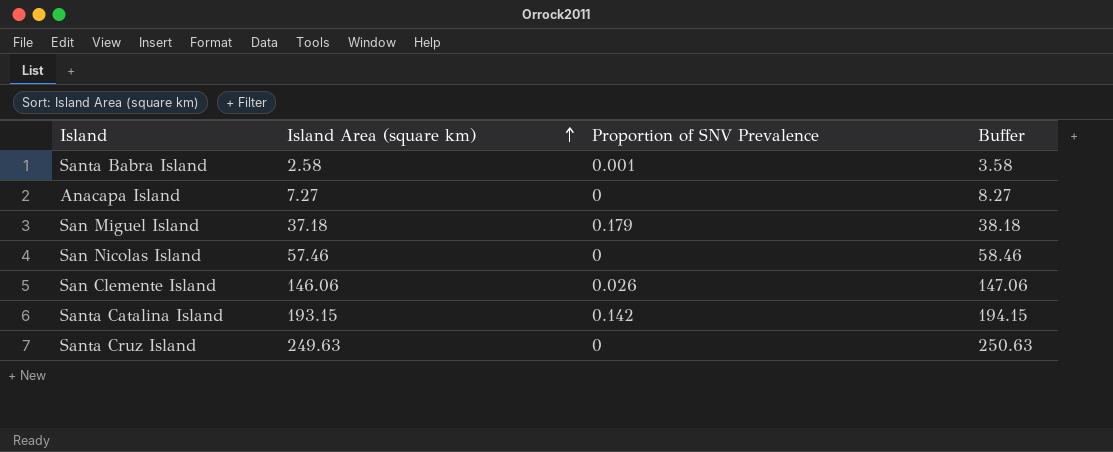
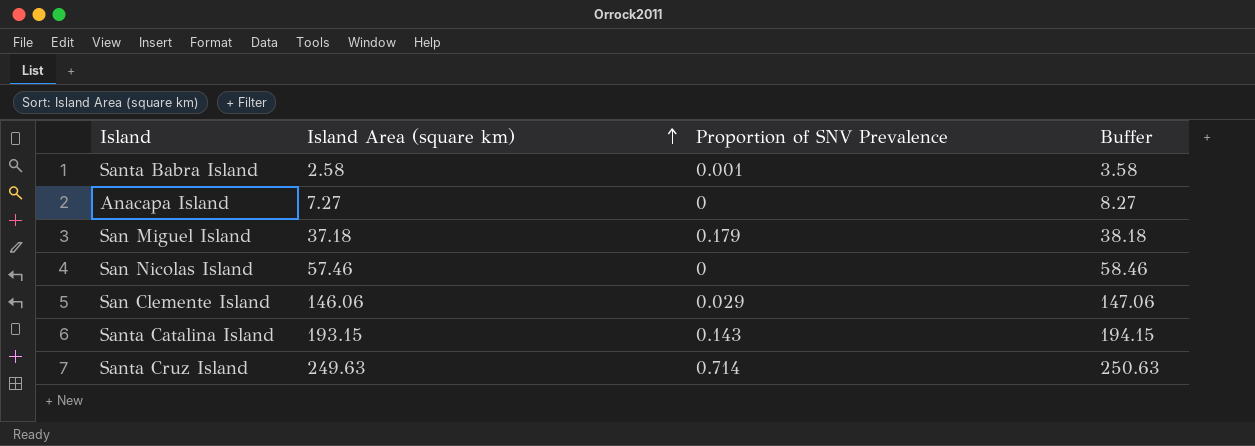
San Clemente Island | Proportion of SNV Prevalence: 0.026 -> 0.029
Santa Catalina Island | Proportion of SNV Prevalence: 0.142 -> 0.143
Santa Cruz Island | Proportion of SNV Prevalence: 0 -> 0.714

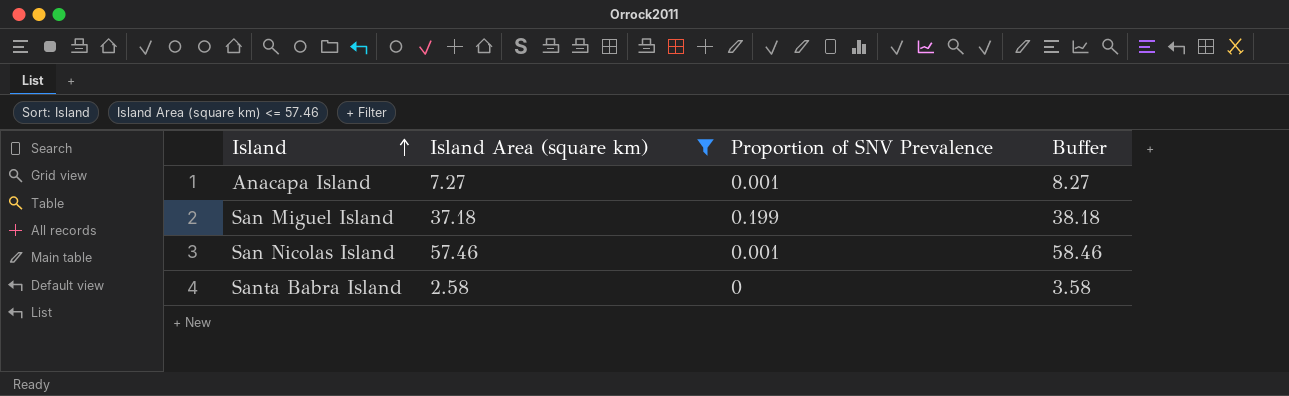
filter: none -> Island Area (square km) <= 57.46
row order: Island Area (square km) ascending -> Island ascending
Anacapa Island | Proportion of SNV Prevalence: 0 -> 0.001
San Miguel Island | Proportion of SNV Prevalence: 0.179 -> 0.199
San Nicolas Island | Proportion of SNV Prevalence: 0 -> 0.001
Santa Babra Island | Proportion of SNV Prevalence: 0.001 -> 0

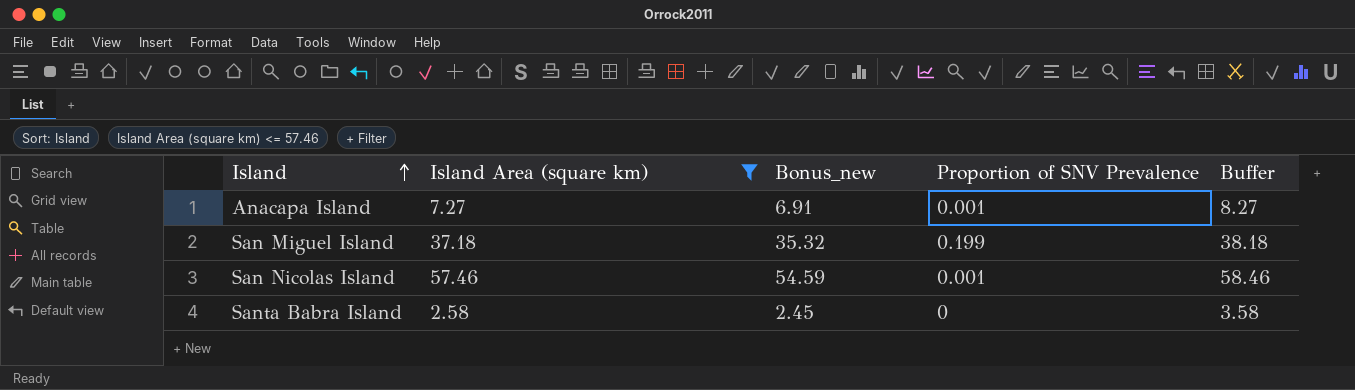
column Bonus_new | formula: none -> [Island Area (square km)] * 0.95

